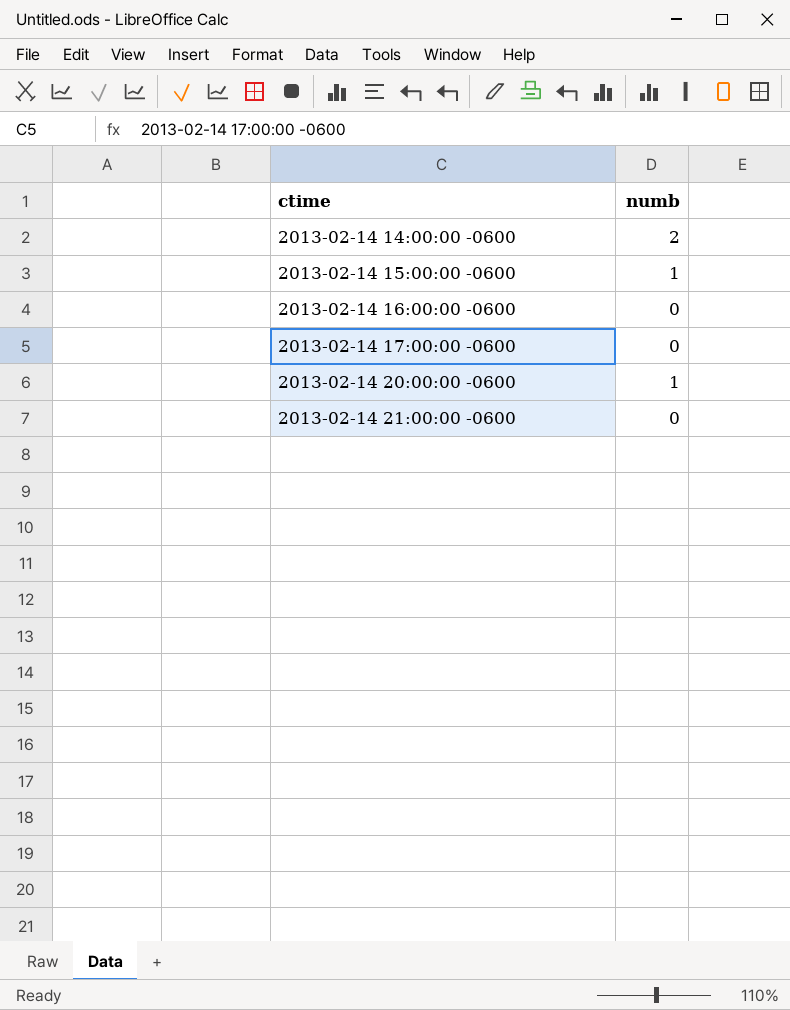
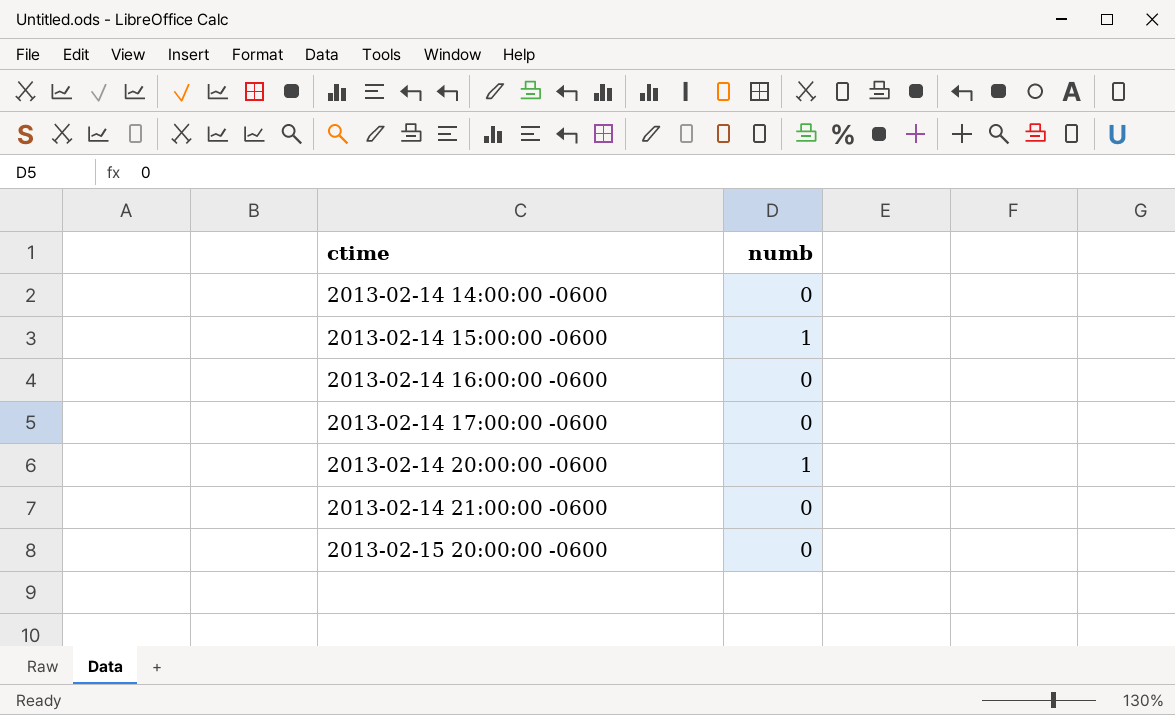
2013-02-14 14:00:00 -0600 | numb: 2 -> 0
row 2013-02-15 20:00:00 -0600: none -> 0

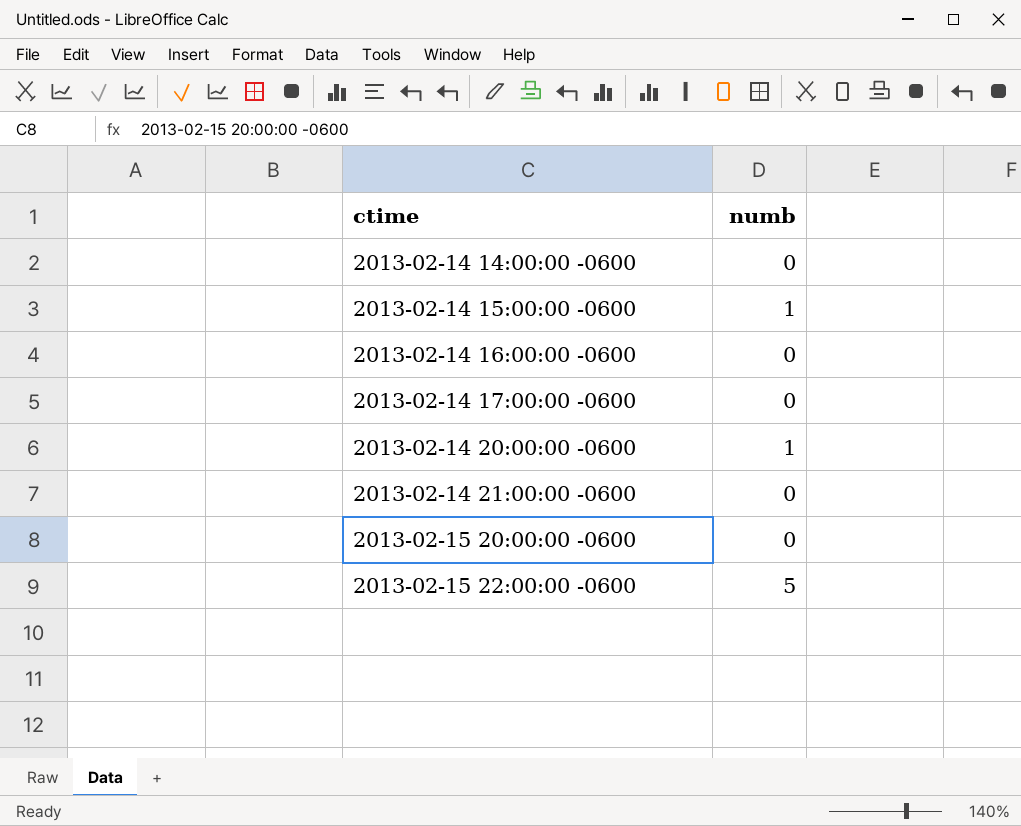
row 2013-02-15 22:00:00 -0600: none -> 5

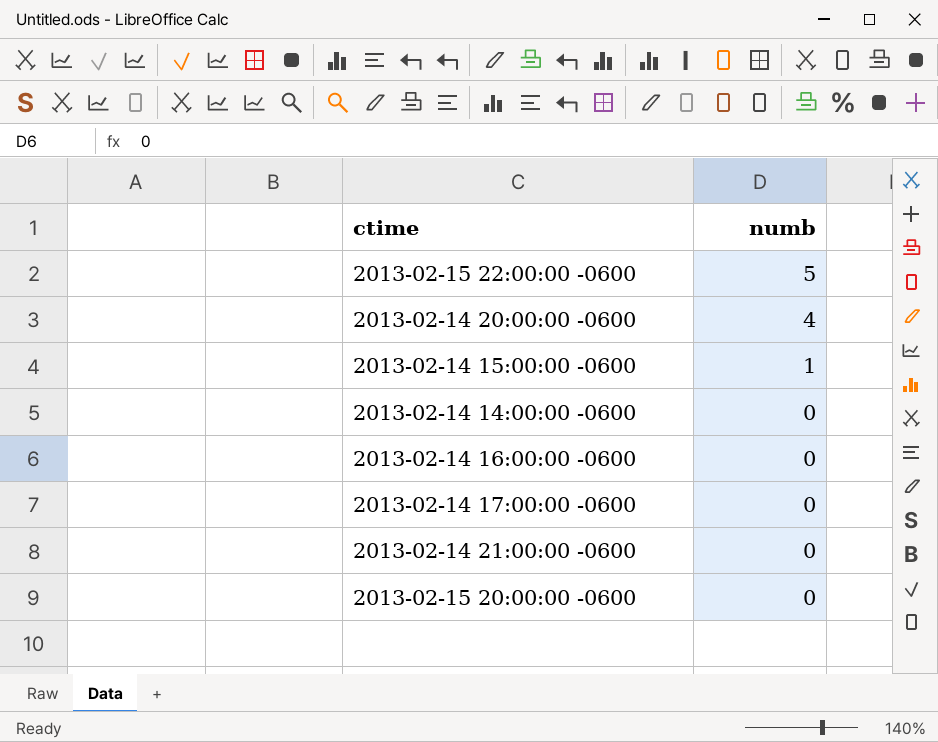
row order: ctime ascending -> numb descending
2013-02-14 20:00:00 -0600 | numb: 1 -> 4

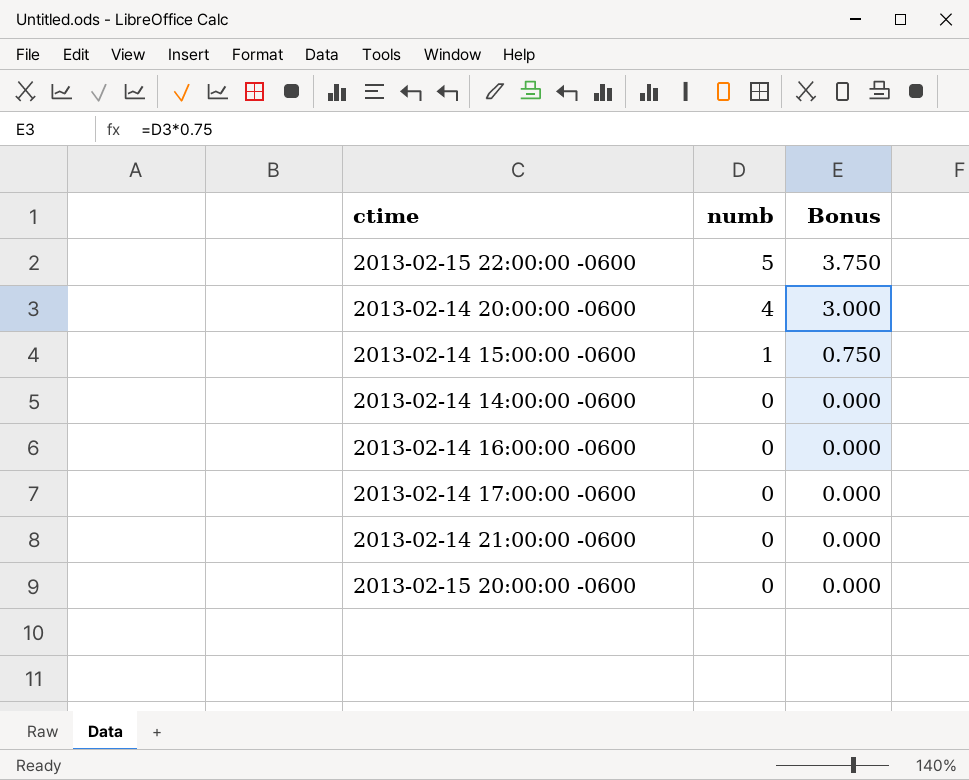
column Bonus | formula: none -> [numb] * 0.75

